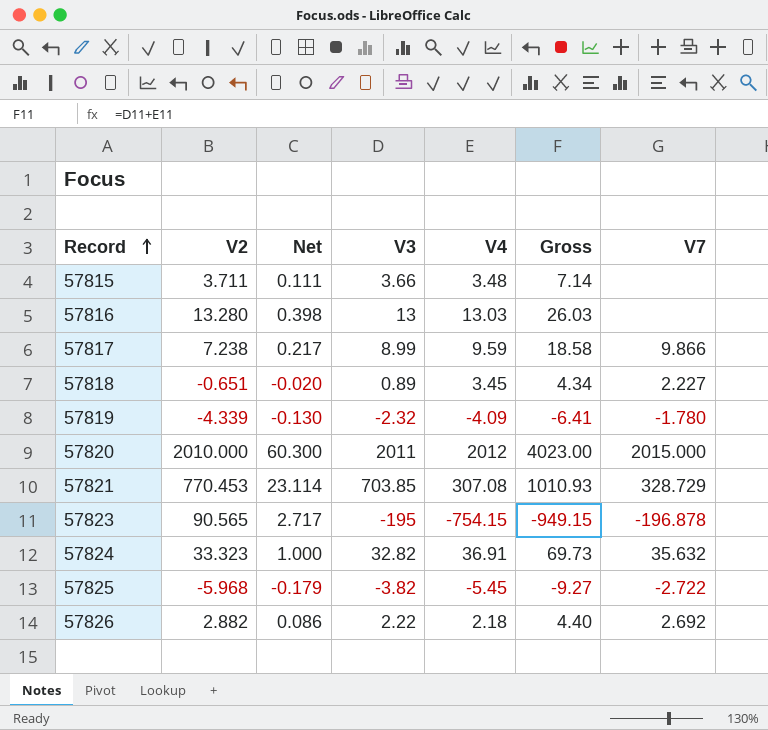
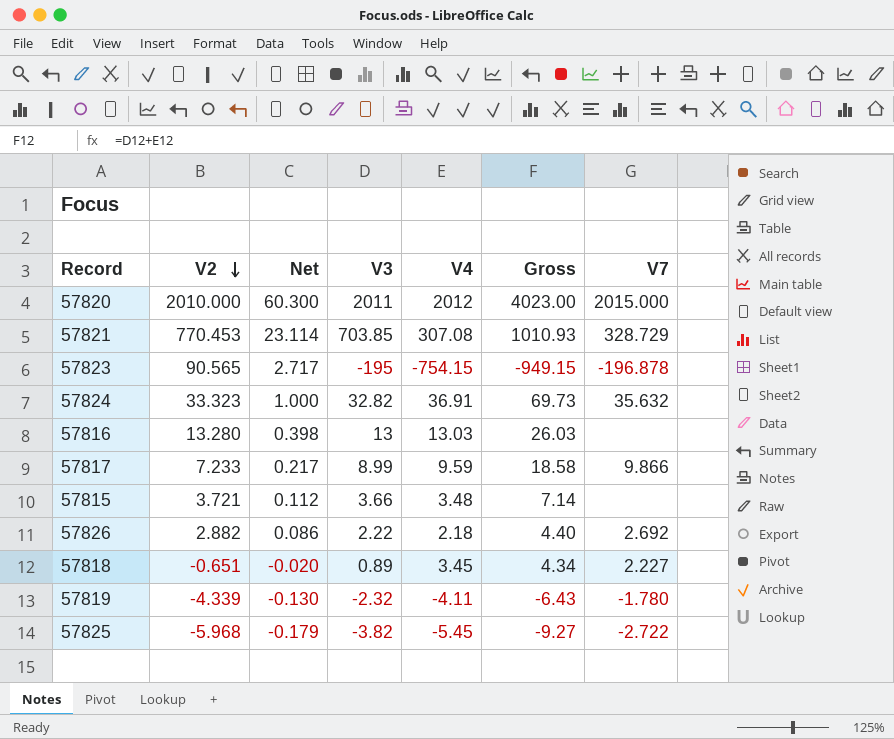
row order: Record ascending -> V2 descending
57817 | V2: 7.238 -> 7.233
57815 | V2: 3.711 -> 3.721
57815 | Net: 0.111 -> 0.112
57819 | V4: -4.09 -> -4.11
57819 | Gross: -6.41 -> -6.43

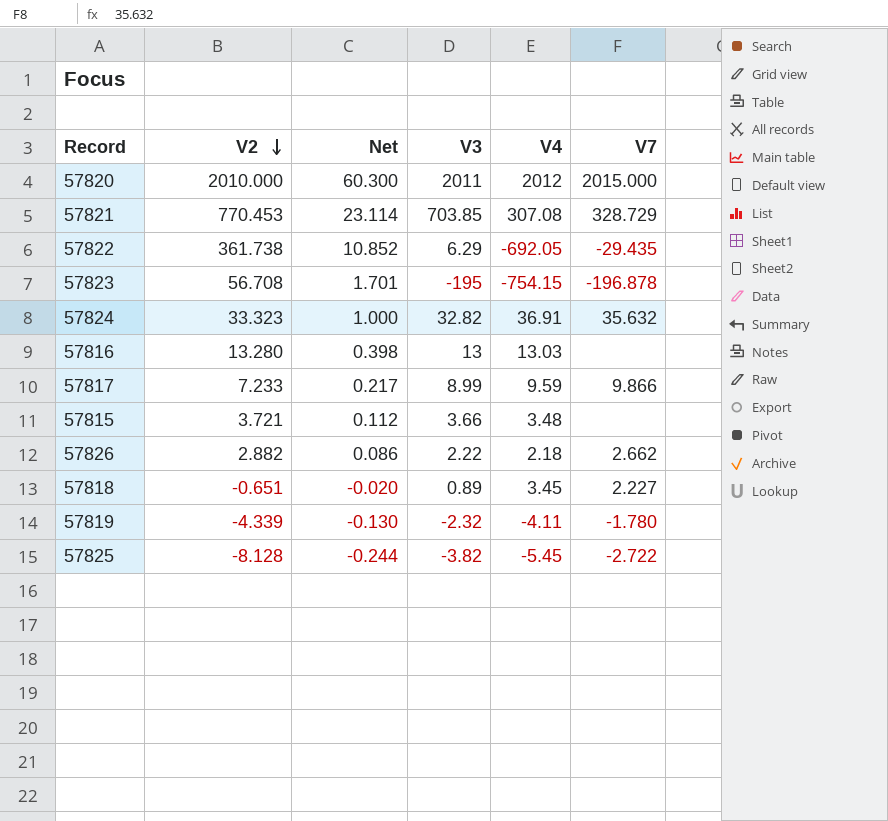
column Gross | formula: [V3] + [V4] -> none
row 57822: none -> 361.738 | 10.852 | 6.29 | -692.05 | -29.435
57823 | V2: 90.565 -> 56.708
57823 | Net: 2.717 -> 1.701
57826 | V7: 2.692 -> 2.662
57825 | V2: -5.968 -> -8.128
57825 | Net: -0.179 -> -0.244

